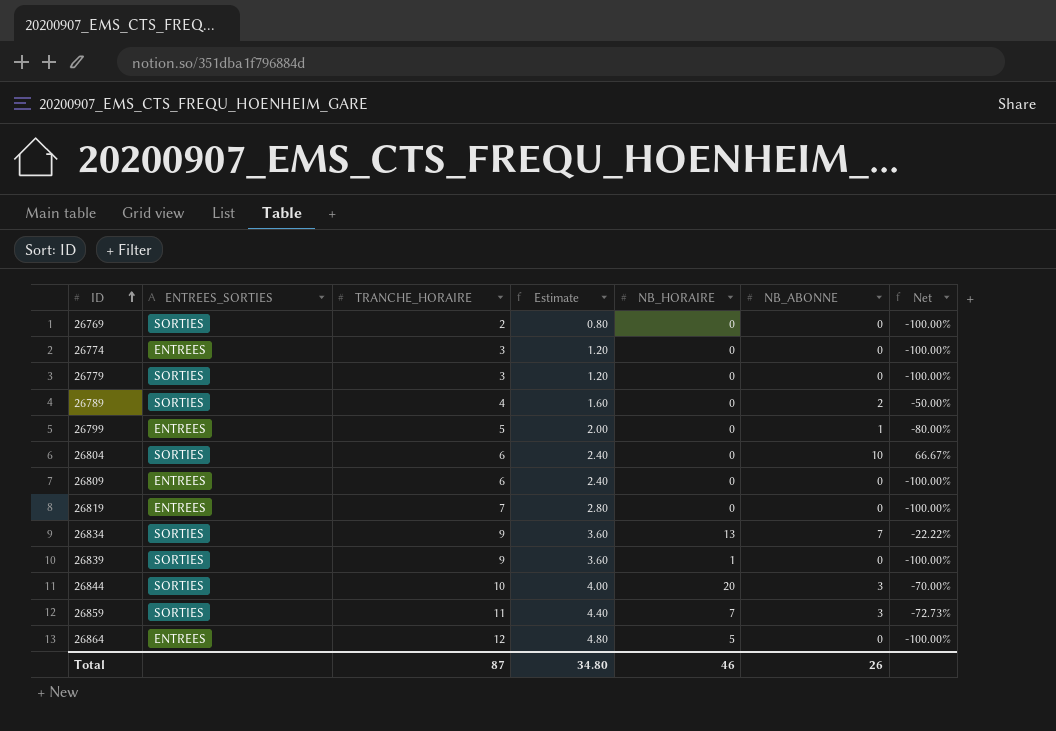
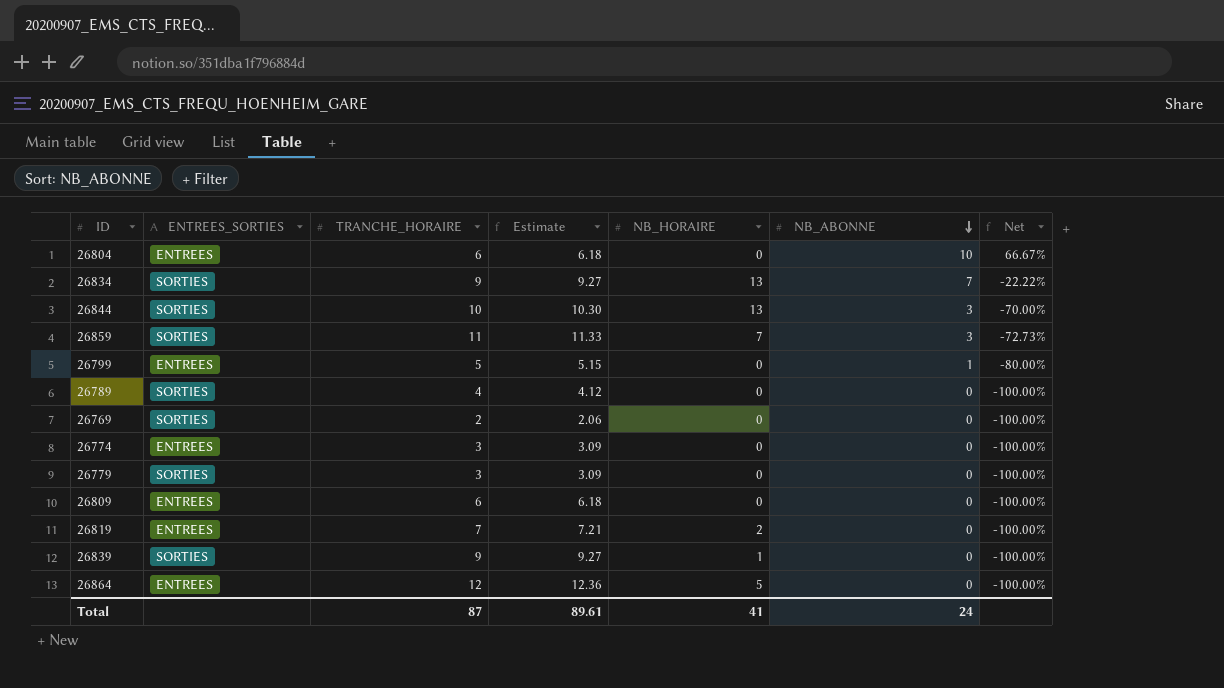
row order: ID ascending -> NB_ABONNE descending
column Estimate | formula: [TRANCHE_HORAIRE] * 0.4 -> [TRANCHE_HORAIRE] * 1.03
26804 | ENTREES_SORTIES: SORTIES -> ENTREES
26844 | NB_HORAIRE: 20 -> 13
26789 | NB_ABONNE: 2 -> 0
26789 | Net: -50.00% -> -100.00%
26819 | NB_HORAIRE: 0 -> 2
Total | Estimate: 34.80 -> 89.61
Total | NB_HORAIRE: 46 -> 41
Total | NB_ABONNE: 26 -> 24

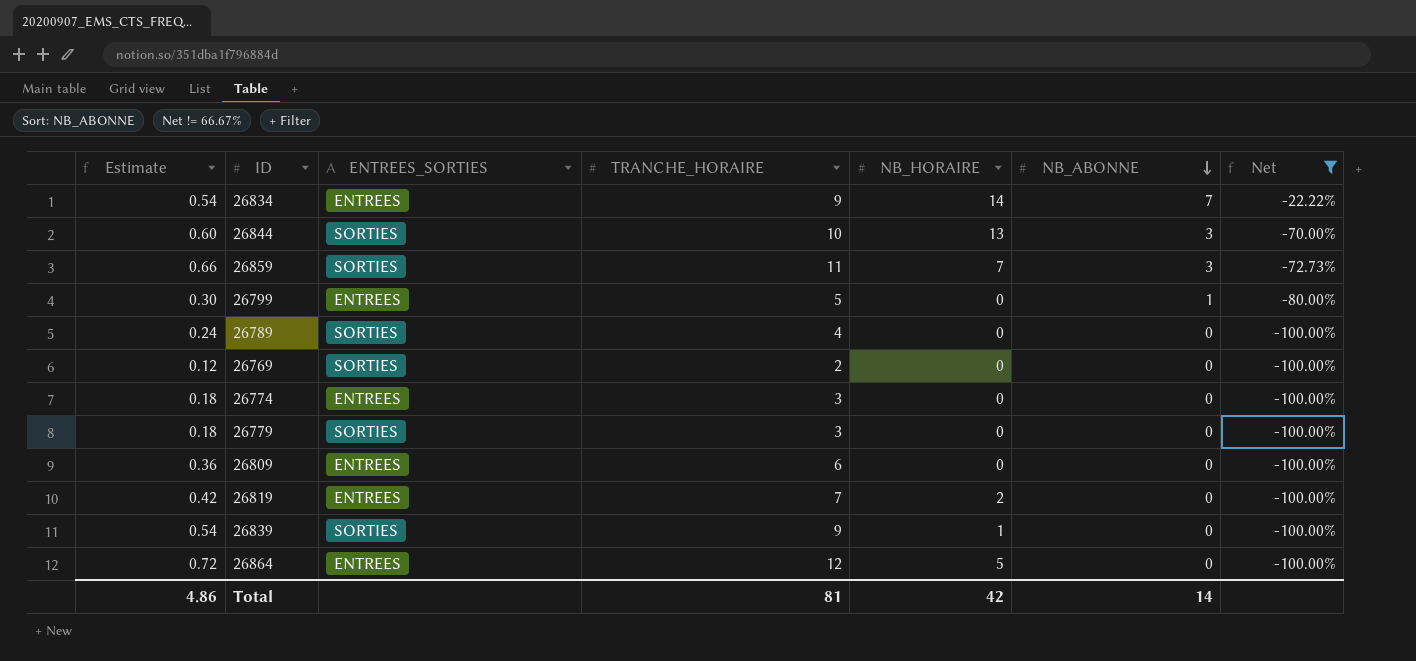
filter: none -> Net != 66.67%
column Estimate | formula: [TRANCHE_HORAIRE] * 1.03 -> [TRANCHE_HORAIRE] * 0.06
column Estimate | position: 4 -> 1
26834 | ENTREES_SORTIES: SORTIES -> ENTREES
26834 | NB_HORAIRE: 13 -> 14
Total | Estimate: 89.61 -> 4.86
Total | TRANCHE_HORAIRE: 87 -> 81
Total | NB_HORAIRE: 41 -> 42
Total | NB_ABONNE: 24 -> 14

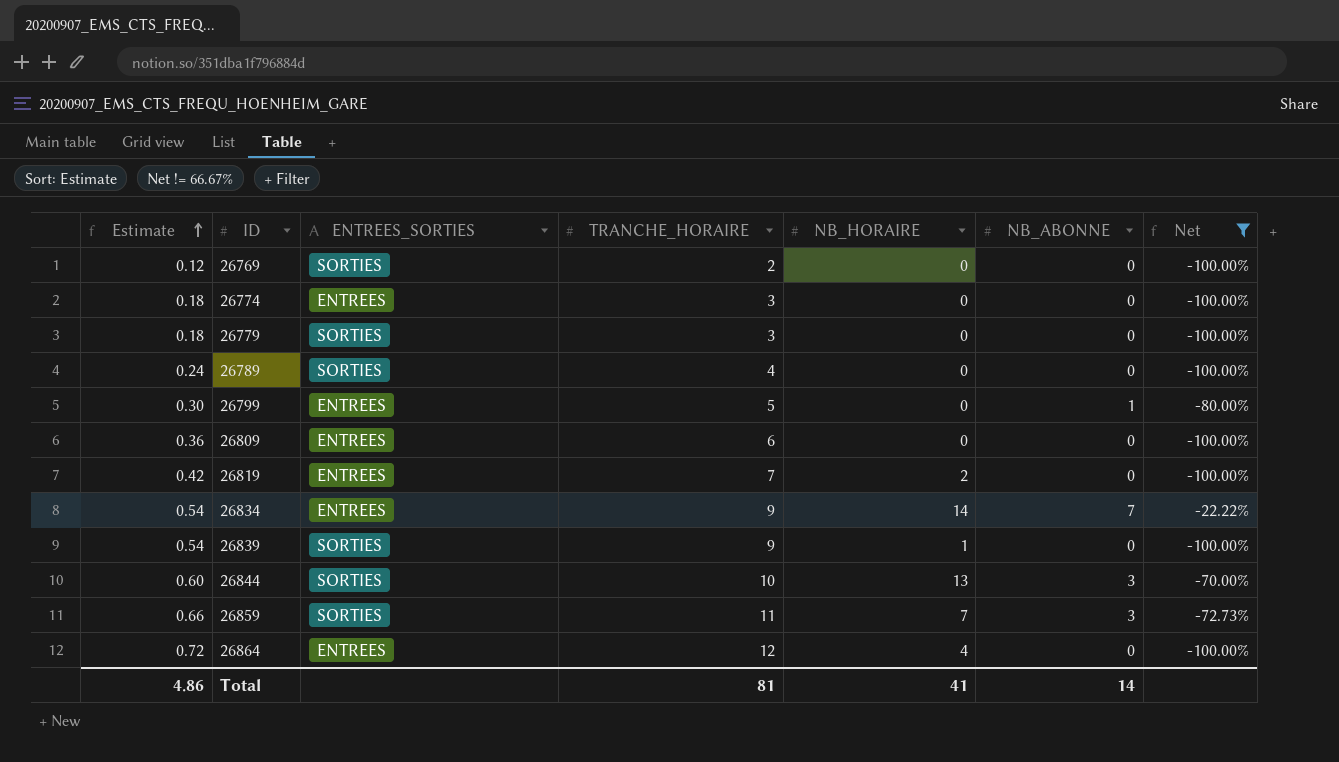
row order: NB_ABONNE descending -> Estimate ascending
26864 | NB_HORAIRE: 5 -> 4
Total | NB_HORAIRE: 42 -> 41

